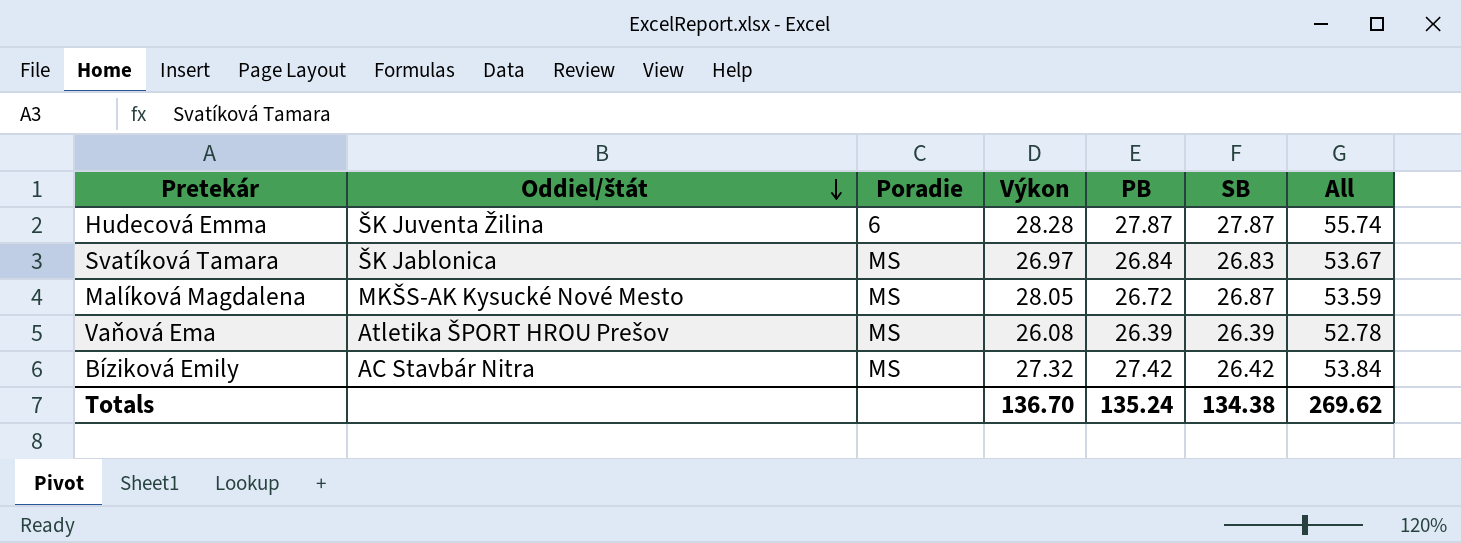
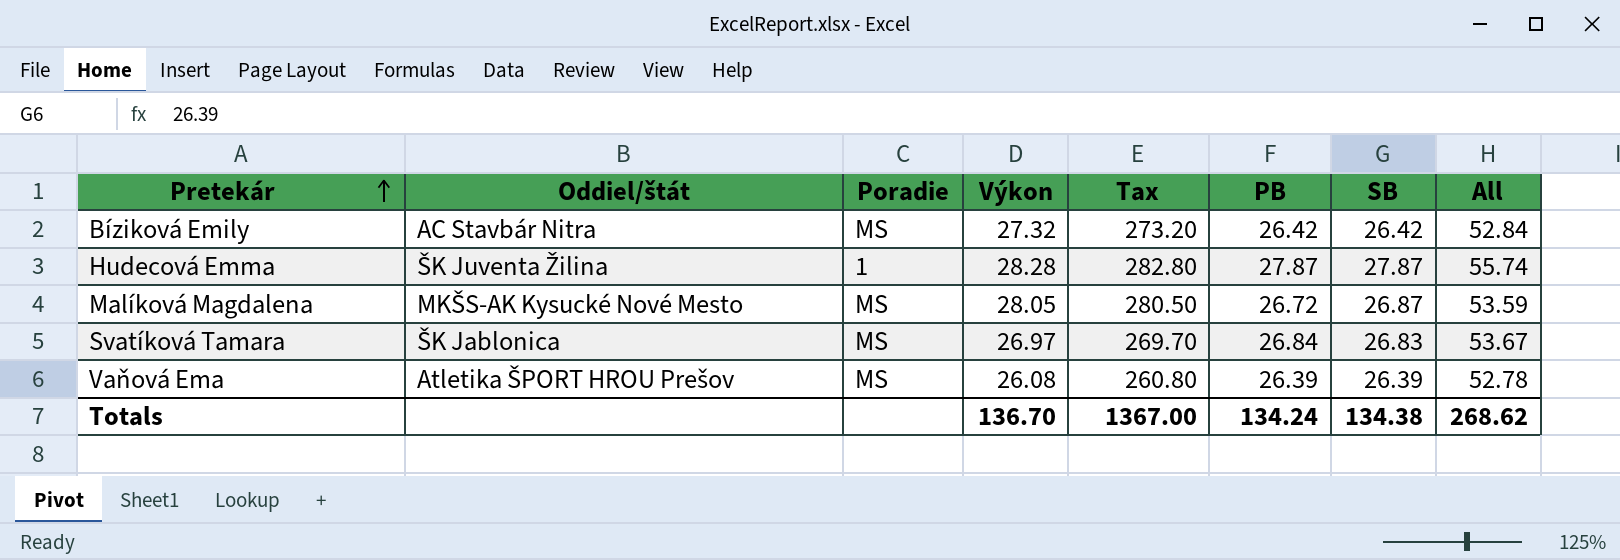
row order: Oddiel/štát descending -> Pretekár ascending
column Tax | formula: none -> [Výkon] * 10
Bíziková Emily | PB: 27.42 -> 26.42
Bíziková Emily | All: 53.84 -> 52.84
Hudecová Emma | Poradie: 6 -> 1
Totals | PB: 135.24 -> 134.24
Totals | All: 269.62 -> 268.62

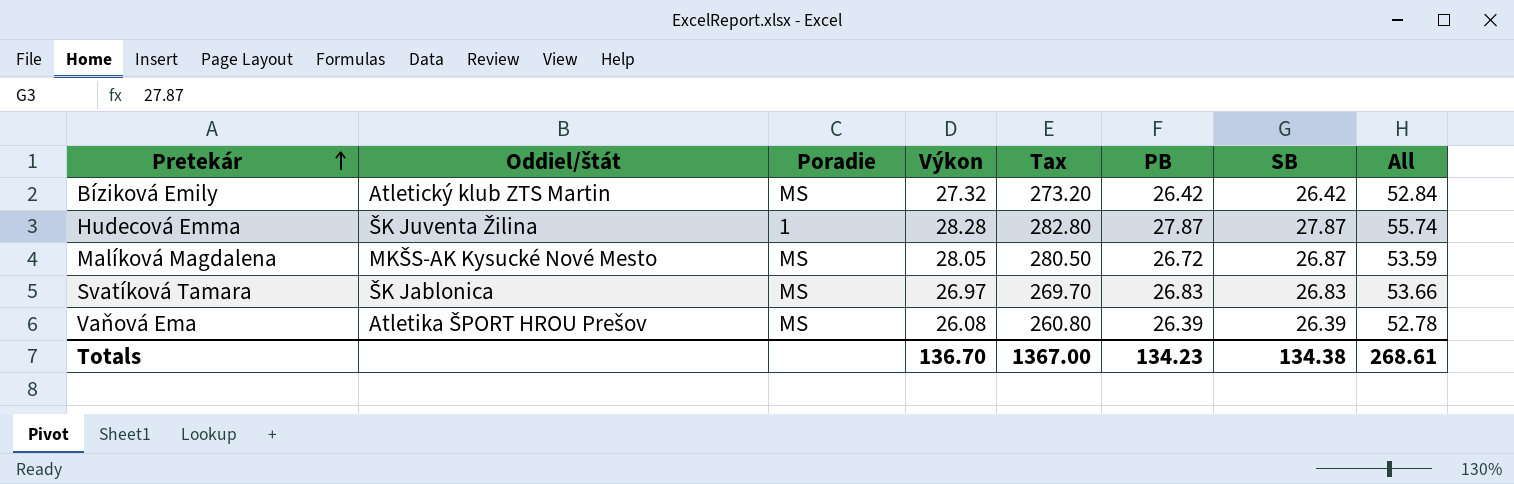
Bíziková Emily | Oddiel/štát: AC Stavbár Nitra -> Atletický klub ZTS Martin
Svatíková Tamara | PB: 26.84 -> 26.83
Svatíková Tamara | All: 53.67 -> 53.66
Totals | PB: 134.24 -> 134.23
Totals | All: 268.62 -> 268.61

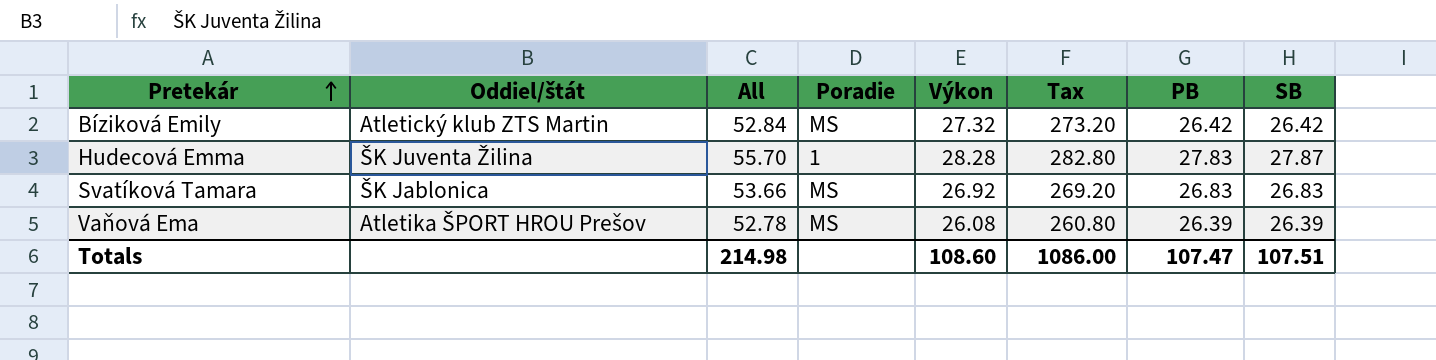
column All | position: 8 -> 3
row Malíková Magdalena: MKŠS-AK Kysucké Nové Mesto | MS | 28.05 | 280.50 | 26.72 | 26.87 | 53.59 -> none
Hudecová Emma | All: 55.74 -> 55.70
Hudecová Emma | PB: 27.87 -> 27.83
Svatíková Tamara | Výkon: 26.97 -> 26.92
Svatíková Tamara | Tax: 269.70 -> 269.20
Totals | All: 268.61 -> 214.98
Totals | Výkon: 136.70 -> 108.60
Totals | Tax: 1367.00 -> 1086.00
Totals | PB: 134.23 -> 107.47
Totals | SB: 134.38 -> 107.51

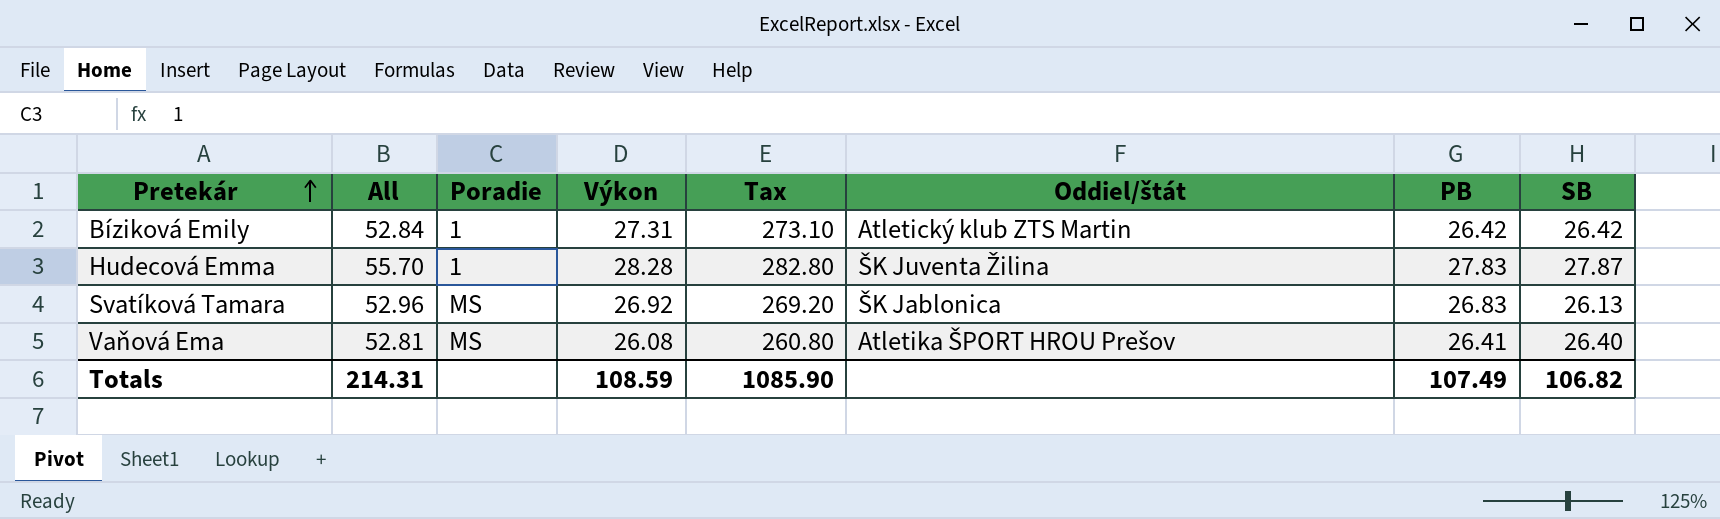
column Oddiel/štát | position: 2 -> 6
Bíziková Emily | Poradie: MS -> 1
Bíziková Emily | Výkon: 27.32 -> 27.31
Bíziková Emily | Tax: 273.20 -> 273.10
Svatíková Tamara | All: 53.66 -> 52.96
Svatíková Tamara | SB: 26.83 -> 26.13
Vaňová Ema | All: 52.78 -> 52.81
Vaňová Ema | PB: 26.39 -> 26.41
Vaňová Ema | SB: 26.39 -> 26.40
Totals | All: 214.98 -> 214.31
Totals | Výkon: 108.60 -> 108.59
Totals | Tax: 1086.00 -> 1085.90
Totals | PB: 107.47 -> 107.49
Totals | SB: 107.51 -> 106.82

